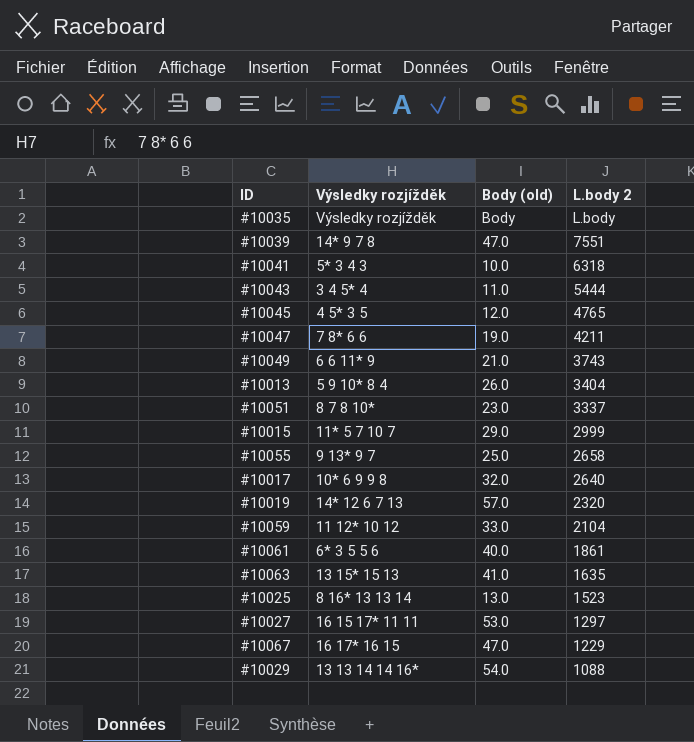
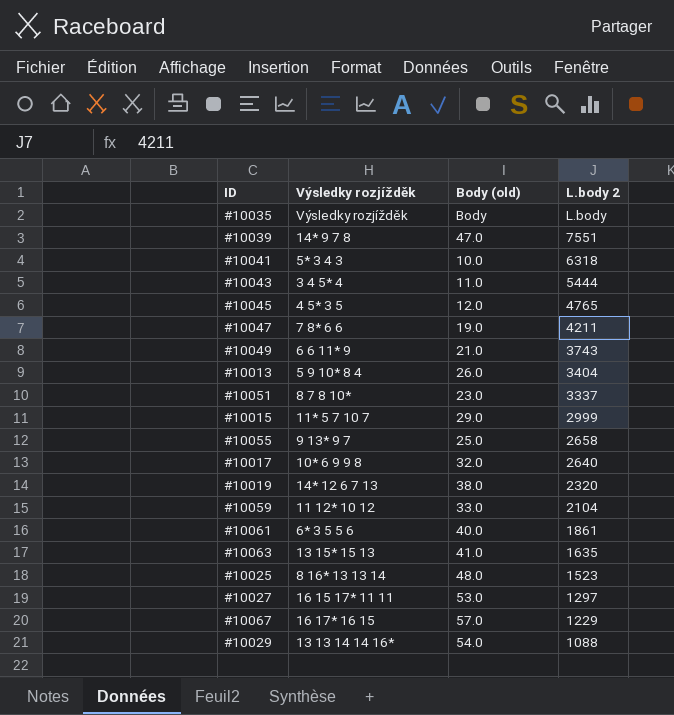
#10019 | Body (old): 57.0 -> 38.0
#10025 | Body (old): 13.0 -> 48.0
#10067 | Body (old): 47.0 -> 57.0

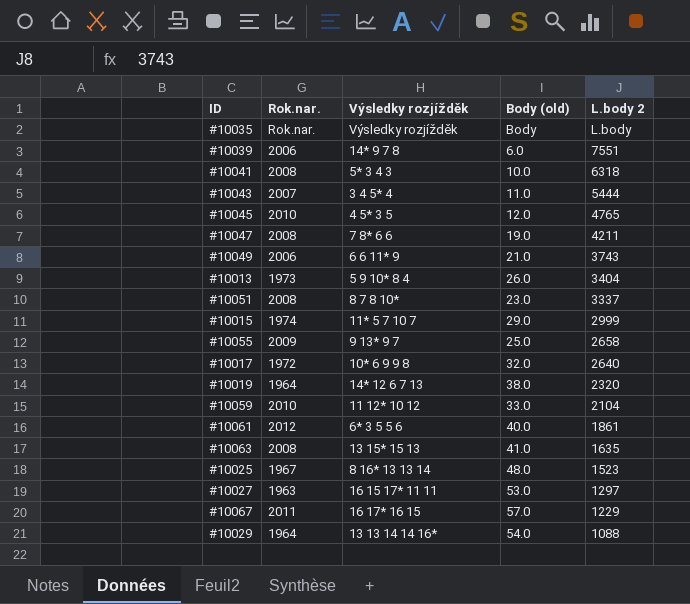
column Rok.nar. | position: none -> 2
#10039 | Body (old): 47.0 -> 6.0

